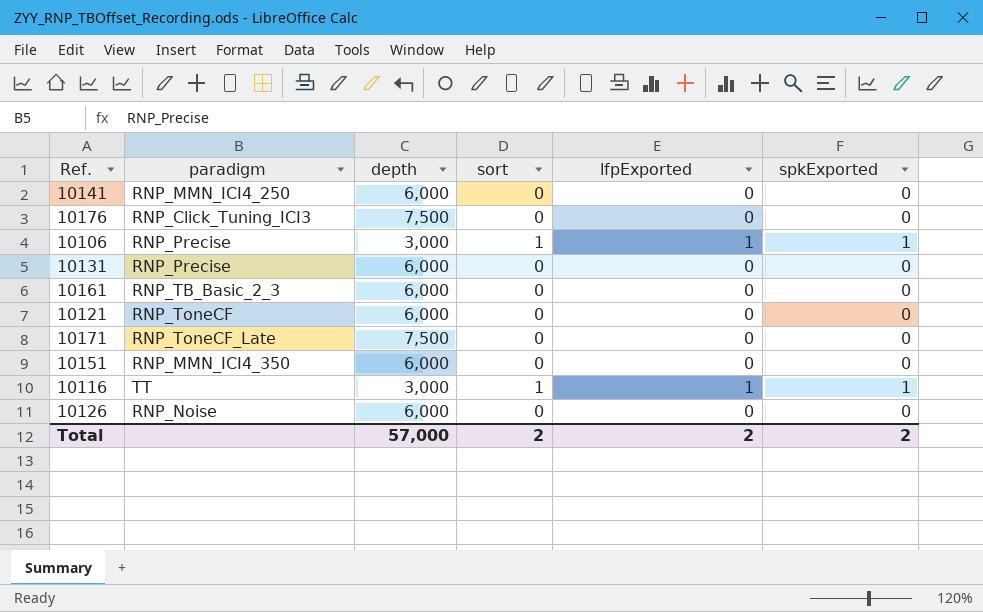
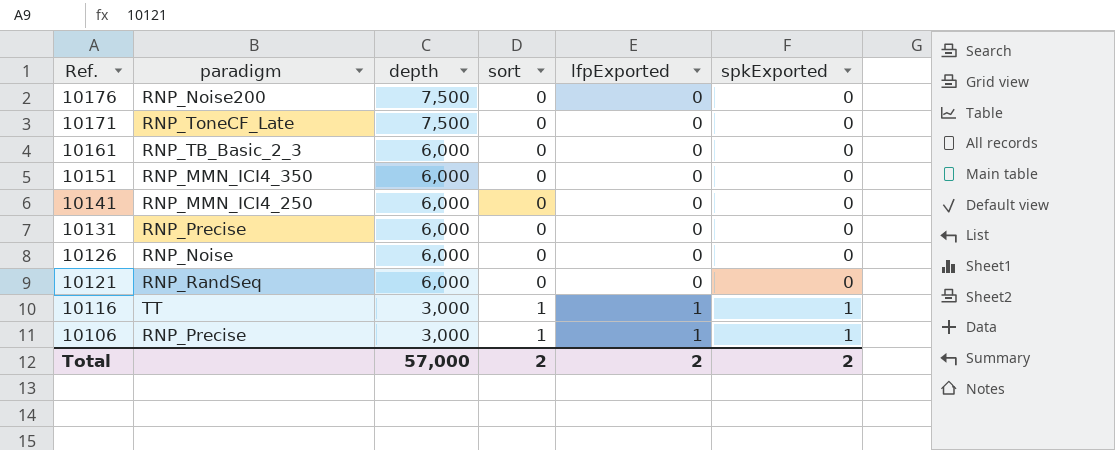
row order: none -> Ref. descending
10176 | paradigm: RNP_Click_Tuning_ICI3 -> RNP_Noise200
10121 | paradigm: RNP_ToneCF -> RNP_RandSeq

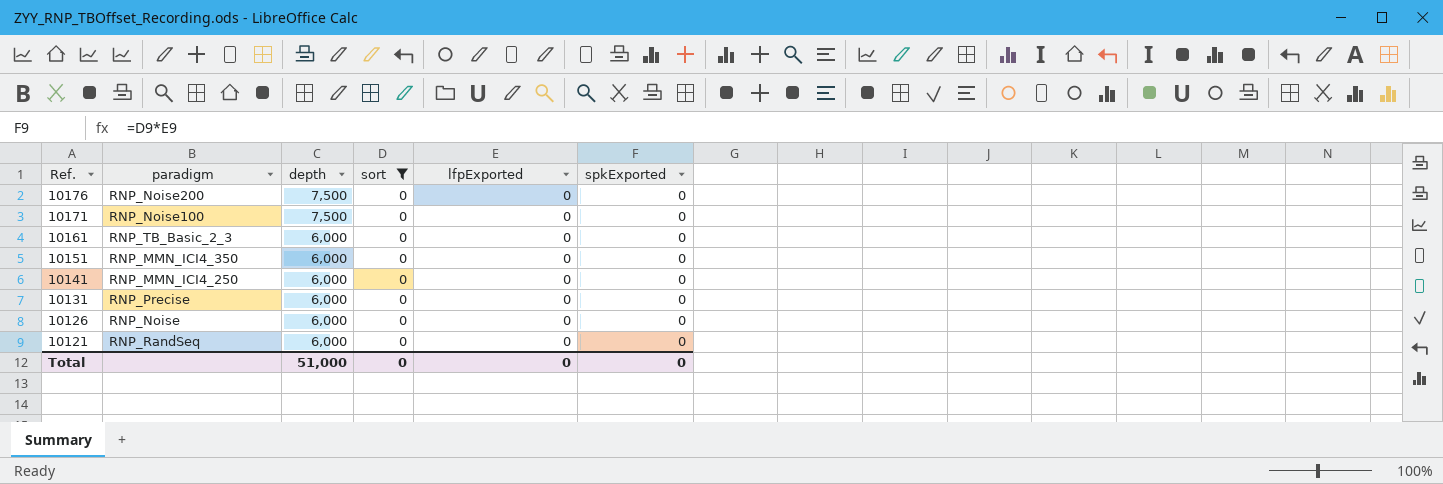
filter: none -> sort = 0
10171 | paradigm: RNP_ToneCF_Late -> RNP_Noise100
Total | depth: 57,000 -> 51,000
Total | sort: 2 -> 0
Total | lfpExported: 2 -> 0
Total | spkExported: 2 -> 0

